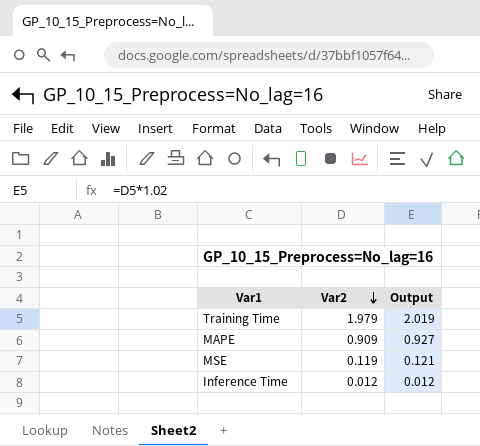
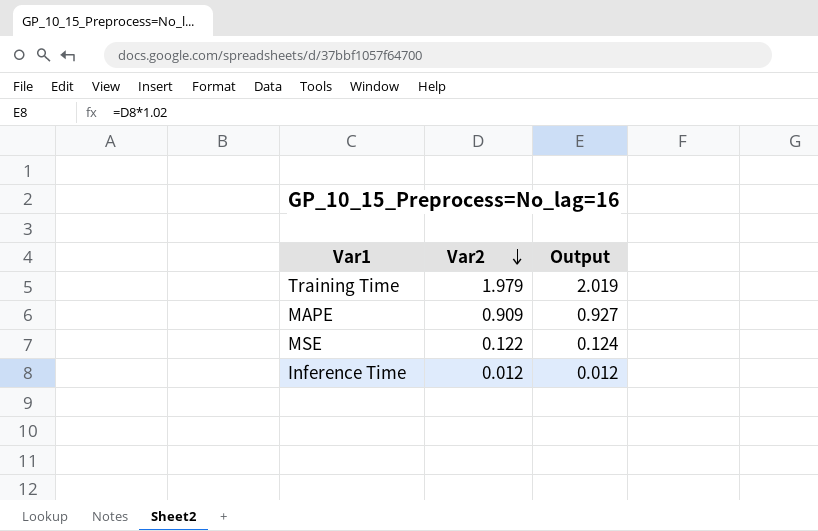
MSE | Var2: 0.119 -> 0.122
MSE | Output: 0.121 -> 0.124

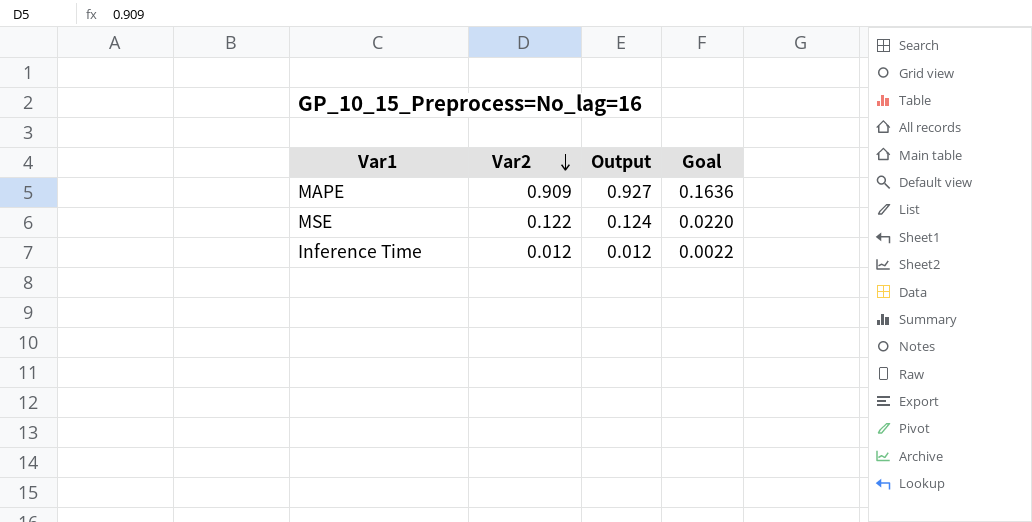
column Goal | formula: none -> [Var2] * 0.18
row Training Time: 1.979 | 2.019 -> none

